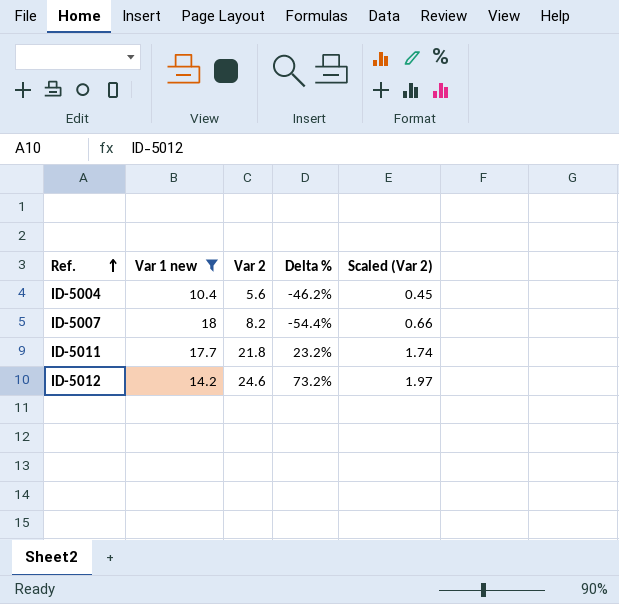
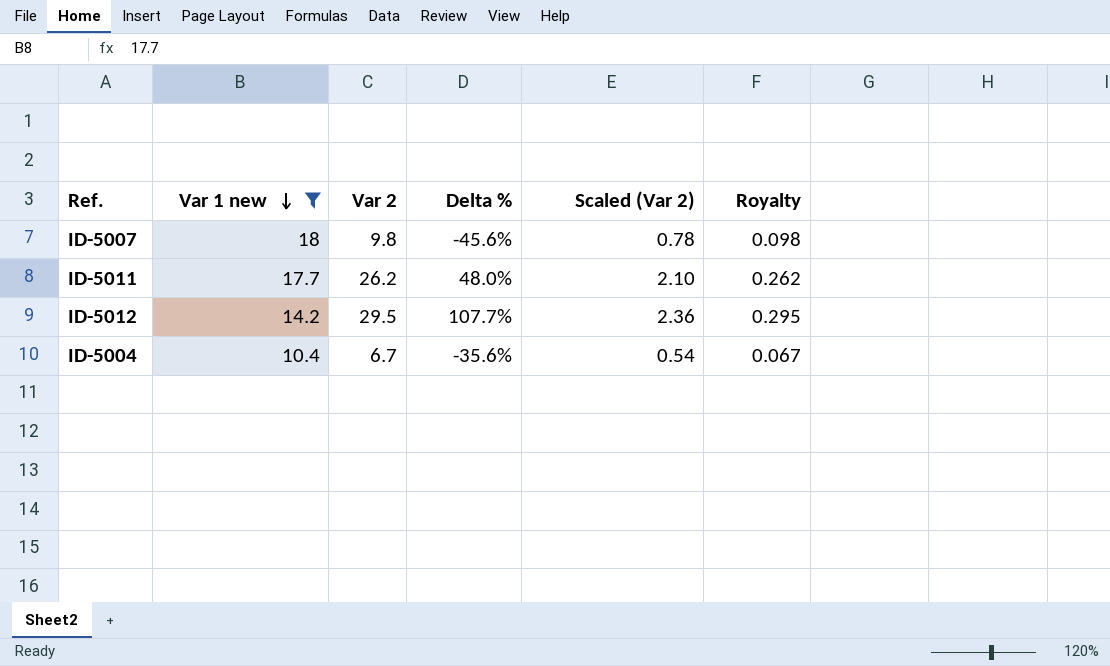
row order: Ref. ascending -> Var 1 new descending
column Royalty | formula: none -> [Var 2] * 0.01
ID-5007 | Var 2: 8.2 -> 9.8
ID-5007 | Delta %: -54.4% -> -45.6%
ID-5007 | Scaled (Var 2): 0.66 -> 0.78
ID-5011 | Var 2: 21.8 -> 26.2
ID-5011 | Delta %: 23.2% -> 48.0%
ID-5011 | Scaled (Var 2): 1.74 -> 2.10
ID-5012 | Var 2: 24.6 -> 29.5
ID-5012 | Delta %: 73.2% -> 107.7%
ID-5012 | Scaled (Var 2): 1.97 -> 2.36
ID-5004 | Var 2: 5.6 -> 6.7
ID-5004 | Delta %: -46.2% -> -35.6%
ID-5004 | Scaled (Var 2): 0.45 -> 0.54

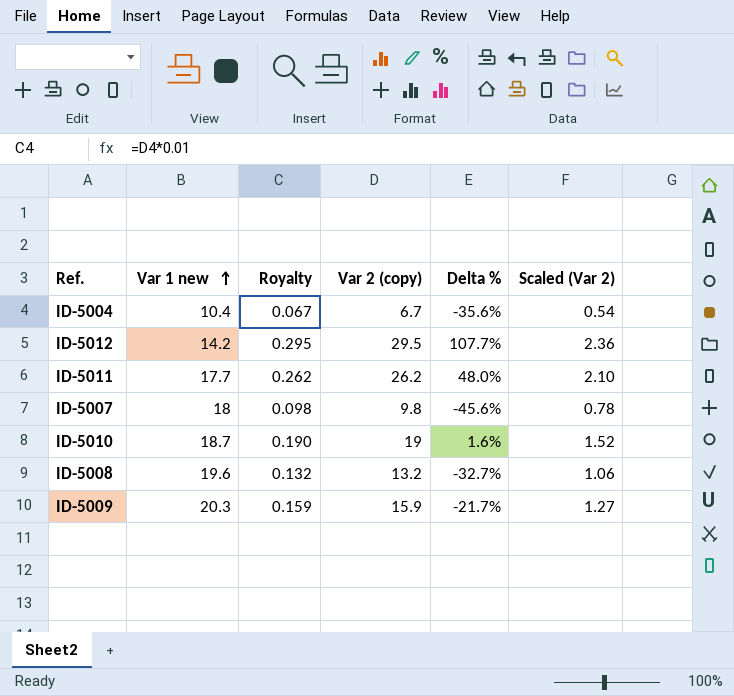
filter: Var 1 new <= 18 -> none
row order: Var 1 new descending -> Var 1 new ascending
column Royalty | position: 6 -> 3
column name: Var 2 -> Var 2 (copy)

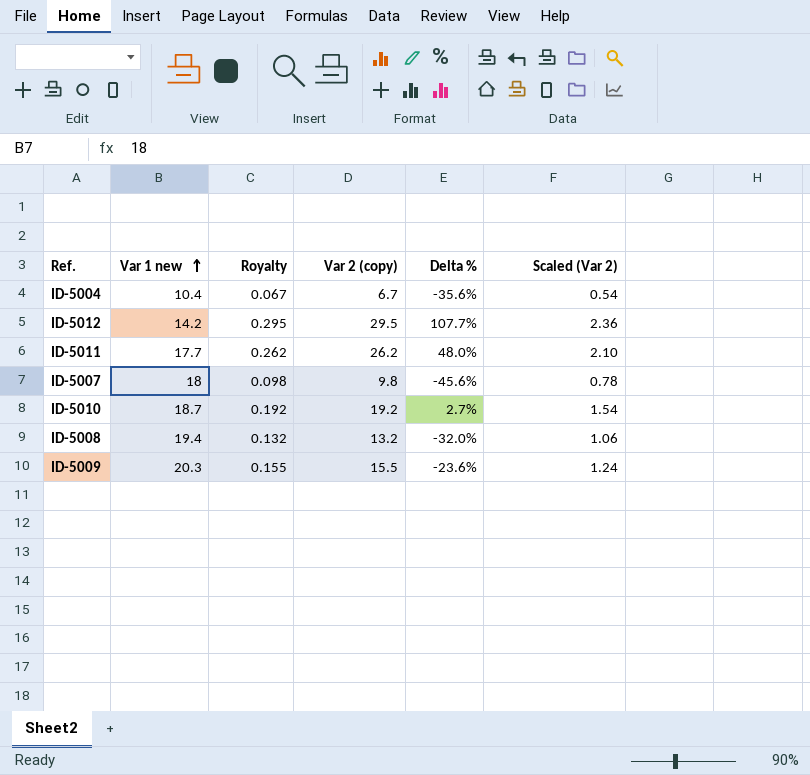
ID-5010 | Royalty: 0.190 -> 0.192
ID-5010 | Var 2 (copy): 19 -> 19.2
ID-5010 | Delta %: 1.6% -> 2.7%
ID-5010 | Scaled (Var 2): 1.52 -> 1.54
ID-5008 | Var 1 new: 19.6 -> 19.4
ID-5008 | Delta %: -32.7% -> -32.0%
ID-5009 | Royalty: 0.159 -> 0.155
ID-5009 | Var 2 (copy): 15.9 -> 15.5
ID-5009 | Delta %: -21.7% -> -23.6%
ID-5009 | Scaled (Var 2): 1.27 -> 1.24

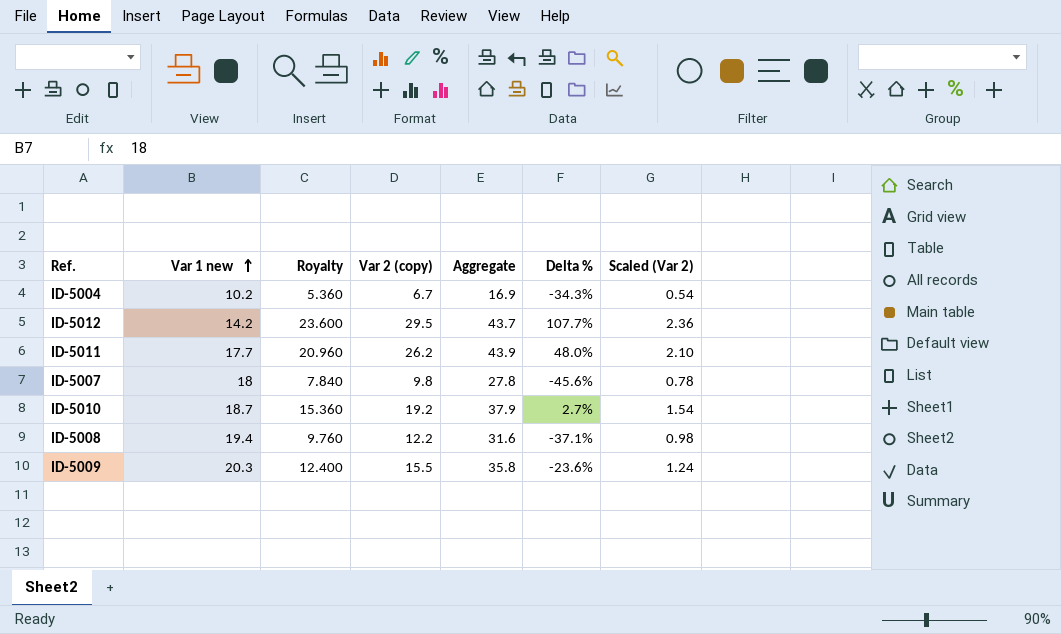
column Royalty | formula: [Var 2 (copy)] * 0.01 -> [Var 2 (copy)] * 0.8
column Aggregate | formula: none -> [Var 1 new] + [Var 2 (copy)]
ID-5004 | Var 1 new: 10.4 -> 10.2
ID-5004 | Delta %: -35.6% -> -34.3%
ID-5008 | Var 2 (copy): 13.2 -> 12.2
ID-5008 | Delta %: -32.0% -> -37.1%
ID-5008 | Scaled (Var 2): 1.06 -> 0.98

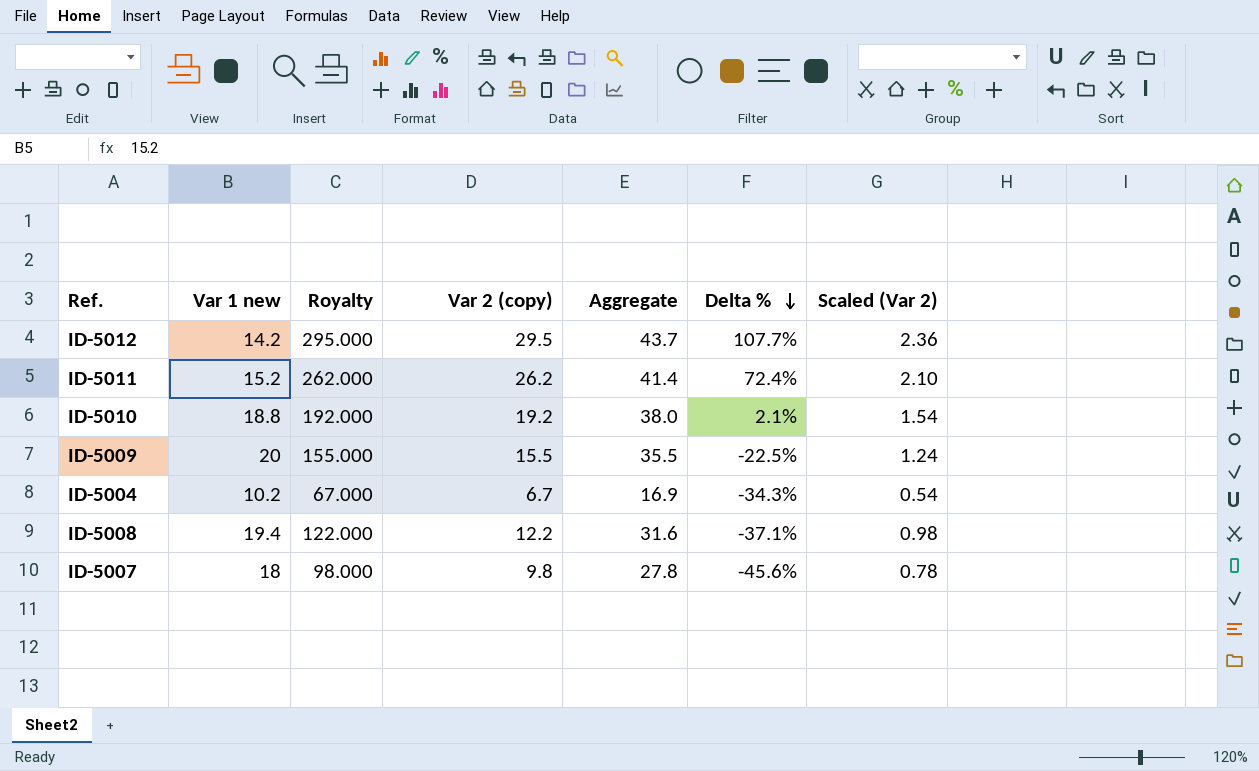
row order: Var 1 new ascending -> Delta % descending
column Royalty | formula: [Var 2 (copy)] * 0.8 -> [Var 2 (copy)] * 10
ID-5011 | Var 1 new: 17.7 -> 15.2
ID-5011 | Aggregate: 43.9 -> 41.4
ID-5011 | Delta %: 48.0% -> 72.4%
ID-5010 | Var 1 new: 18.7 -> 18.8
ID-5010 | Aggregate: 37.9 -> 38.0
ID-5010 | Delta %: 2.7% -> 2.1%
ID-5009 | Var 1 new: 20.3 -> 20
ID-5009 | Aggregate: 35.8 -> 35.5
ID-5009 | Delta %: -23.6% -> -22.5%

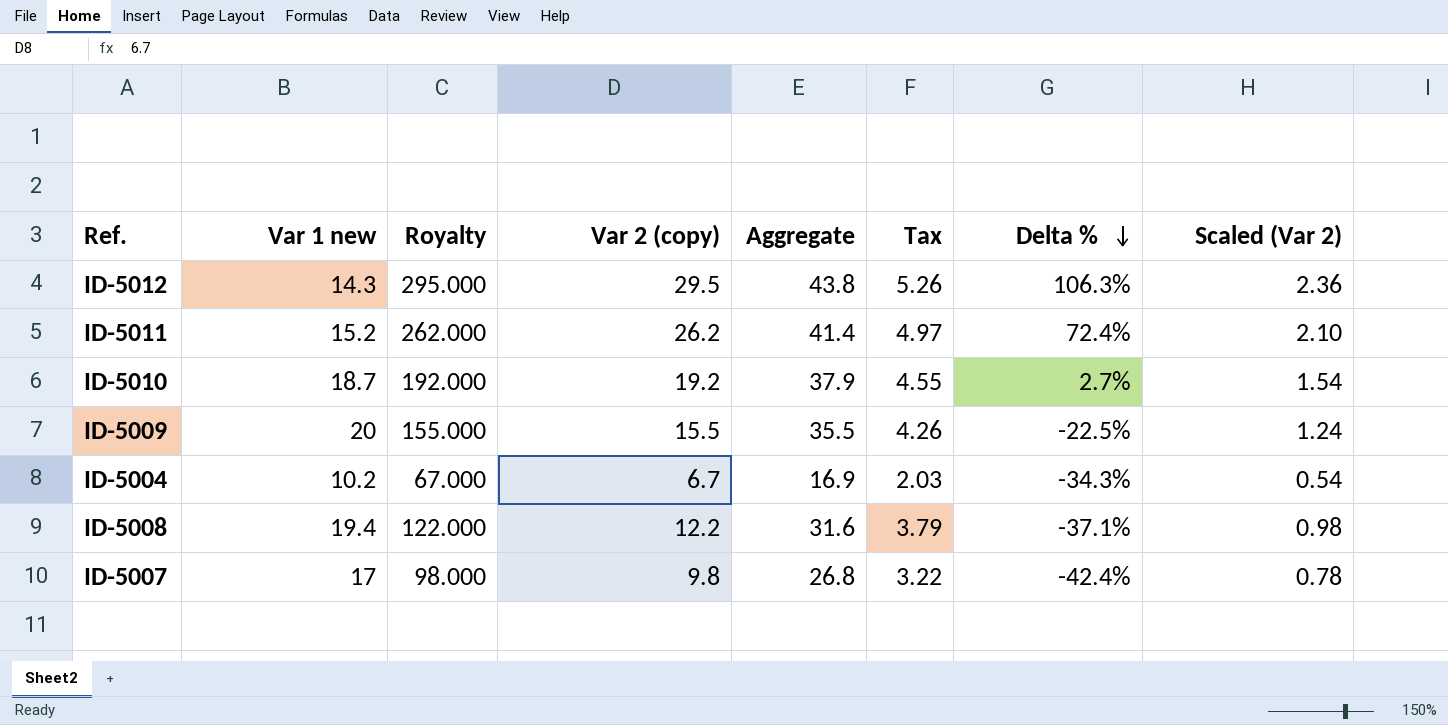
column Tax | formula: none -> [Aggregate] * 0.12
ID-5012 | Var 1 new: 14.2 -> 14.3
ID-5012 | Aggregate: 43.7 -> 43.8
ID-5012 | Delta %: 107.7% -> 106.3%
ID-5010 | Var 1 new: 18.8 -> 18.7
ID-5010 | Aggregate: 38.0 -> 37.9
ID-5010 | Delta %: 2.1% -> 2.7%
ID-5007 | Var 1 new: 18 -> 17
ID-5007 | Aggregate: 27.8 -> 26.8
ID-5007 | Delta %: -45.6% -> -42.4%

